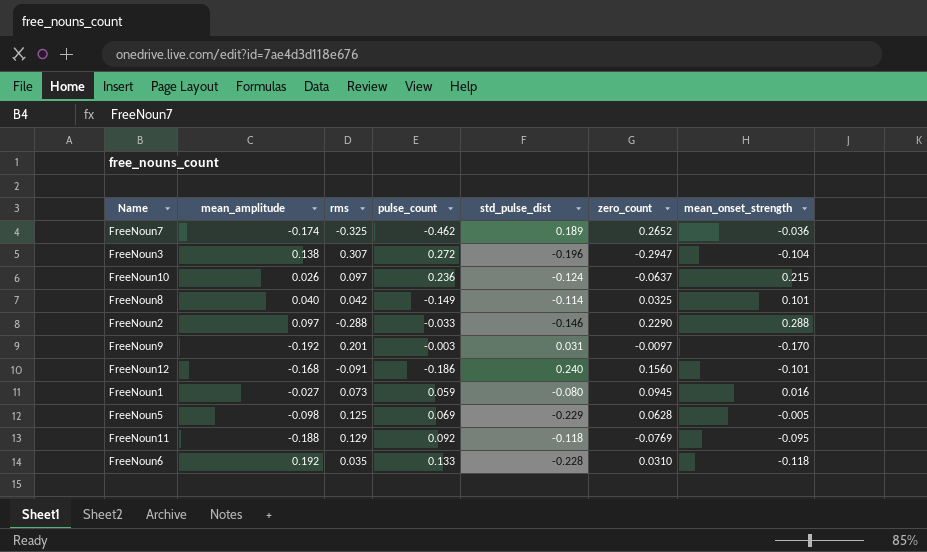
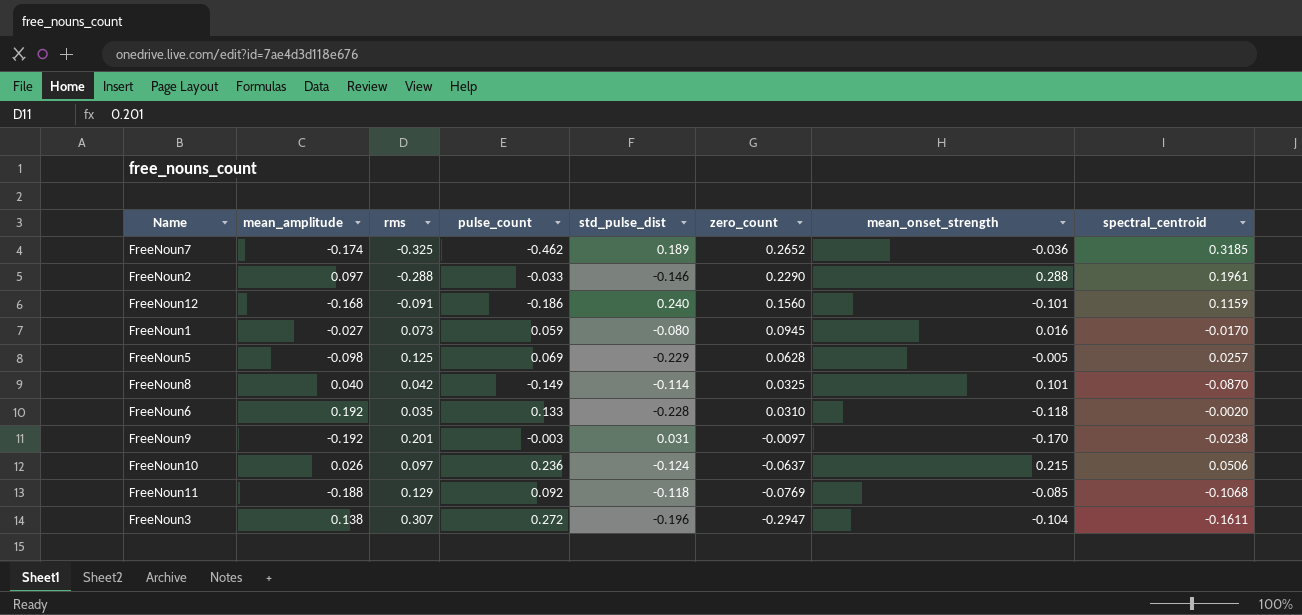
row order: none -> zero_count descending
column spectral_centroid | position: none -> 8
FreeNoun11 | mean_onset_strength: -0.095 -> -0.085

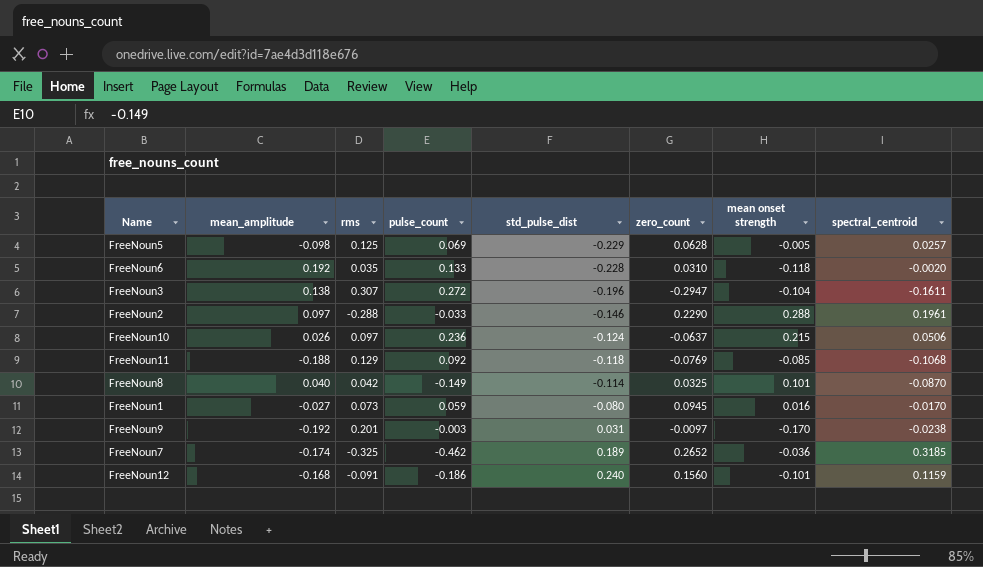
row order: zero_count descending -> std_pulse_dist ascending
column name: mean_onset_strength -> mean onset strength

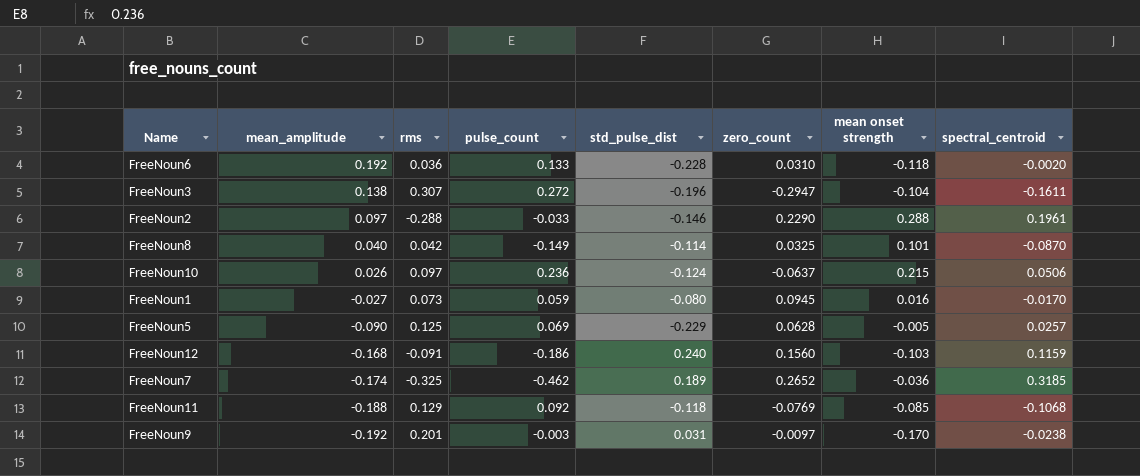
row order: std_pulse_dist ascending -> mean_amplitude descending
FreeNoun6 | rms: 0.035 -> 0.036
FreeNoun5 | mean_amplitude: -0.098 -> -0.090
FreeNoun12 | mean onset strength: -0.101 -> -0.103

